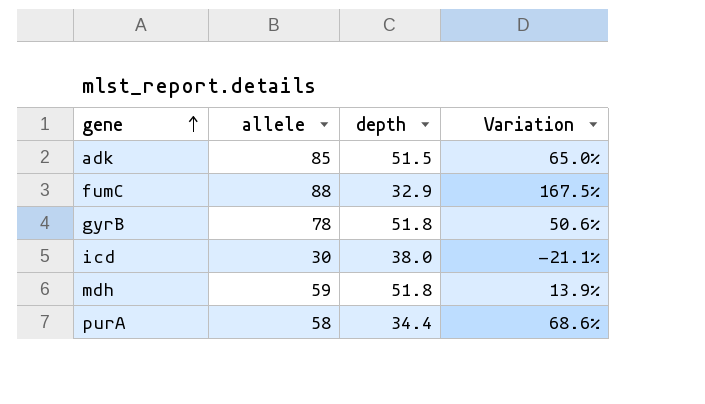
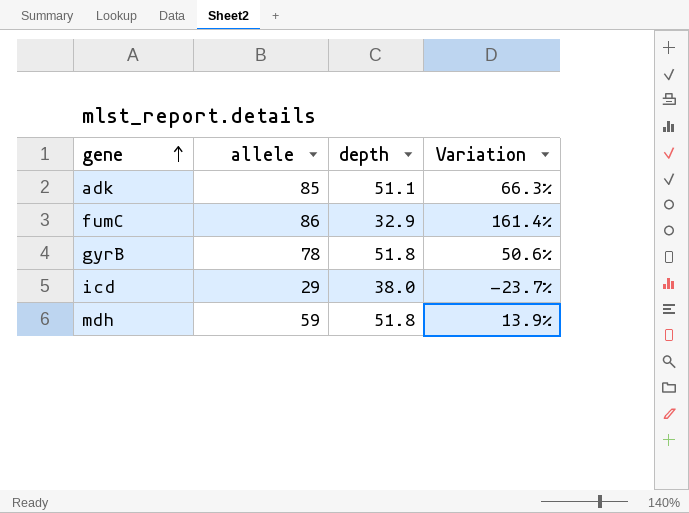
row purA: 58 | 34.4 | 68.6% -> none
adk | depth: 51.5 -> 51.1
adk | Variation: 65.0% -> 66.3%
fumC | allele: 88 -> 86
fumC | Variation: 167.5% -> 161.4%
icd | allele: 30 -> 29
icd | Variation: -21.1% -> -23.7%

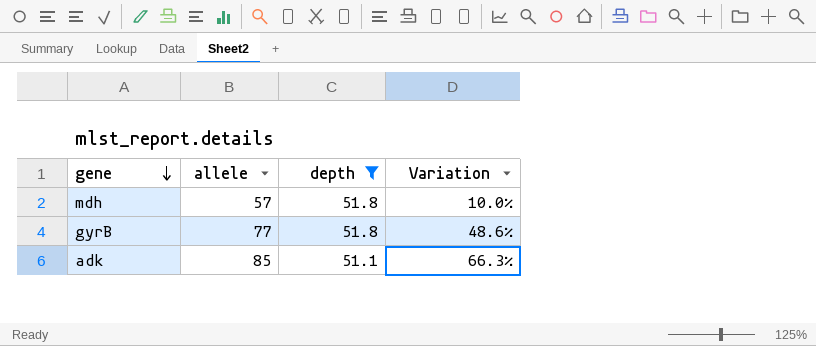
filter: none -> depth >= 51.1
row order: gene ascending -> gene descending
mdh | allele: 59 -> 57
mdh | Variation: 13.9% -> 10.0%
gyrB | allele: 78 -> 77
gyrB | Variation: 50.6% -> 48.6%

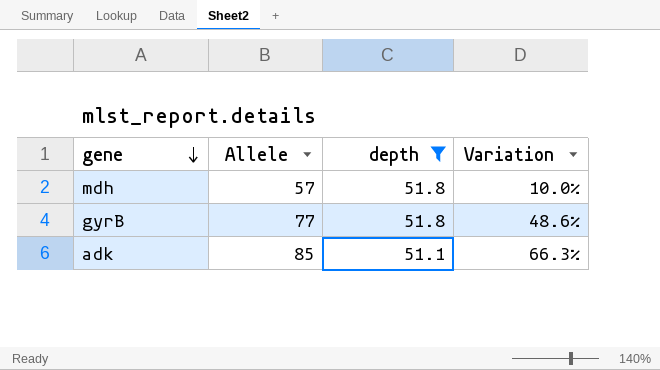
column name: allele -> Allele

